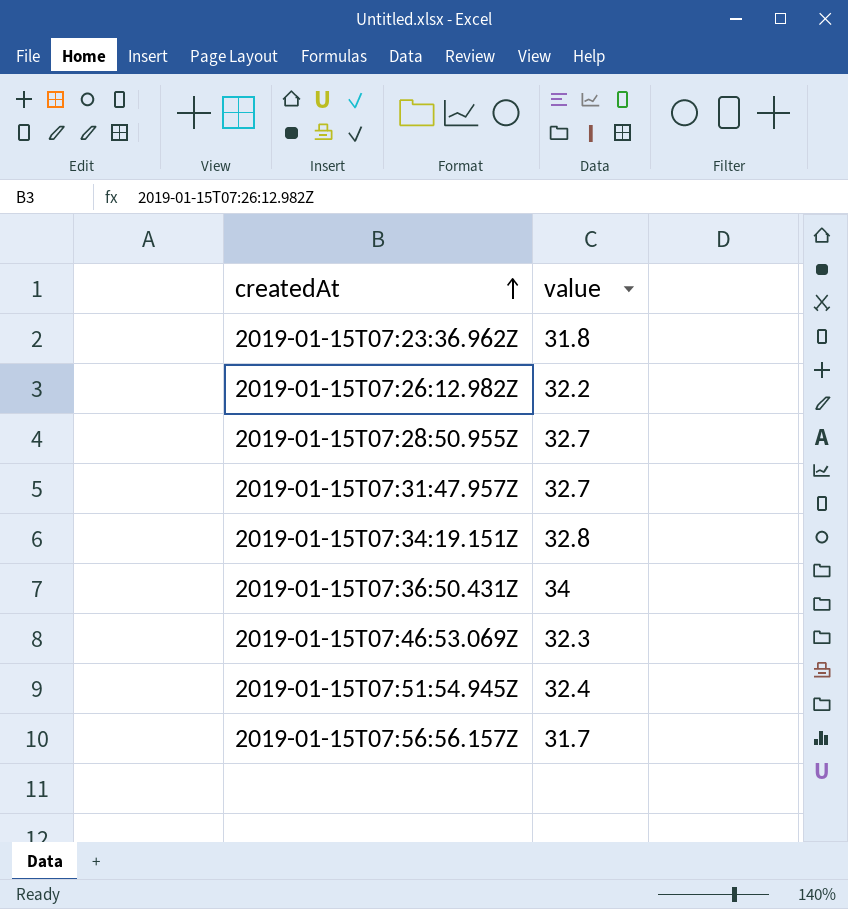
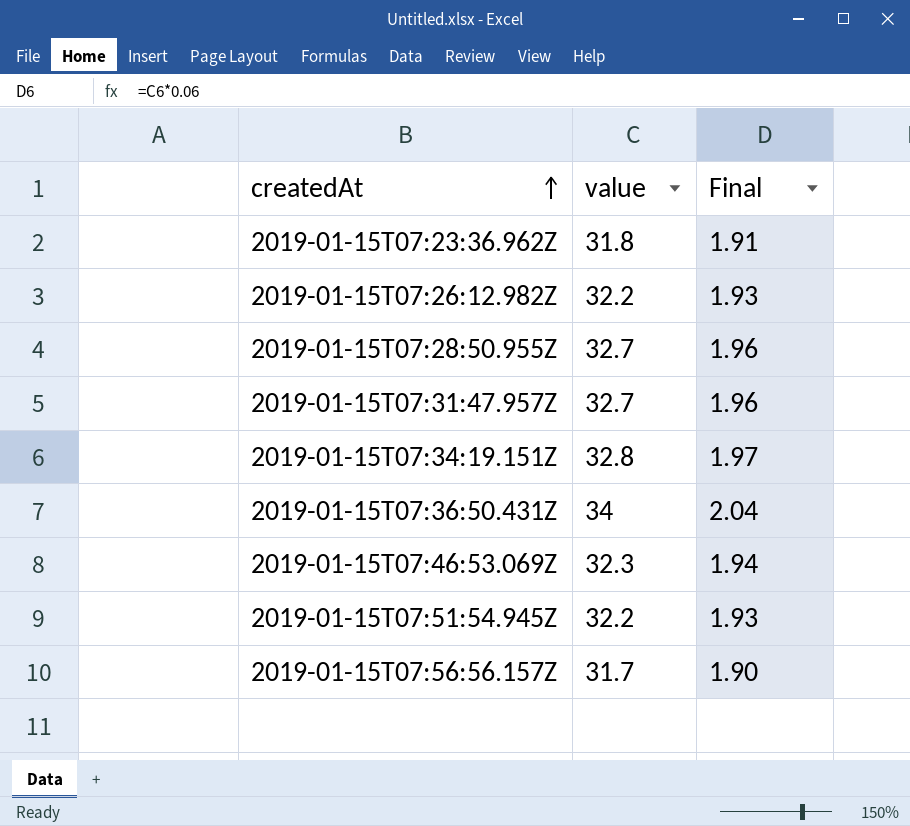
column Final | formula: none -> [value] * 0.06
2019-01-15T07:51:54.945Z | value: 32.4 -> 32.2

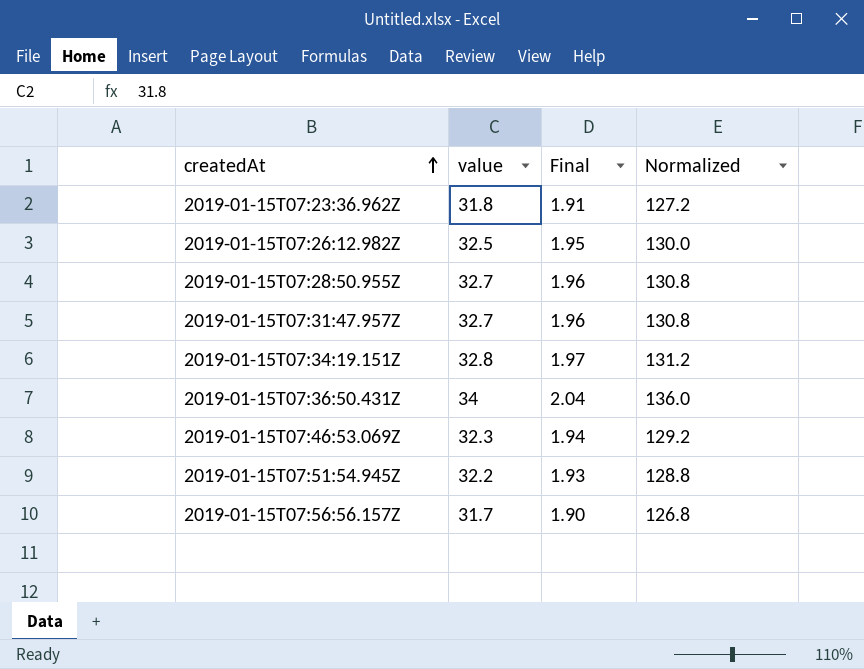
column Normalized | formula: none -> [value] * 4
2019-01-15T07:26:12.982Z | value: 32.2 -> 32.5
2019-01-15T07:26:12.982Z | Final: 1.93 -> 1.95

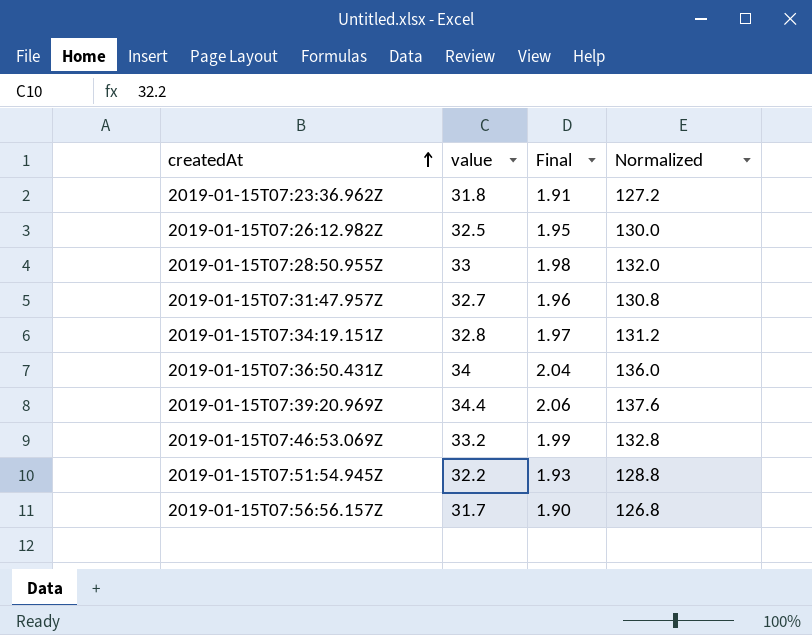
2019-01-15T07:28:50.955Z | value: 32.7 -> 33
2019-01-15T07:28:50.955Z | Final: 1.96 -> 1.98
2019-01-15T07:28:50.955Z | Normalized: 130.8 -> 132.0
row 2019-01-15T07:39:20.969Z: none -> 34.4 | 2.06 | 137.6
2019-01-15T07:46:53.069Z | value: 32.3 -> 33.2
2019-01-15T07:46:53.069Z | Final: 1.94 -> 1.99
2019-01-15T07:46:53.069Z | Normalized: 129.2 -> 132.8

